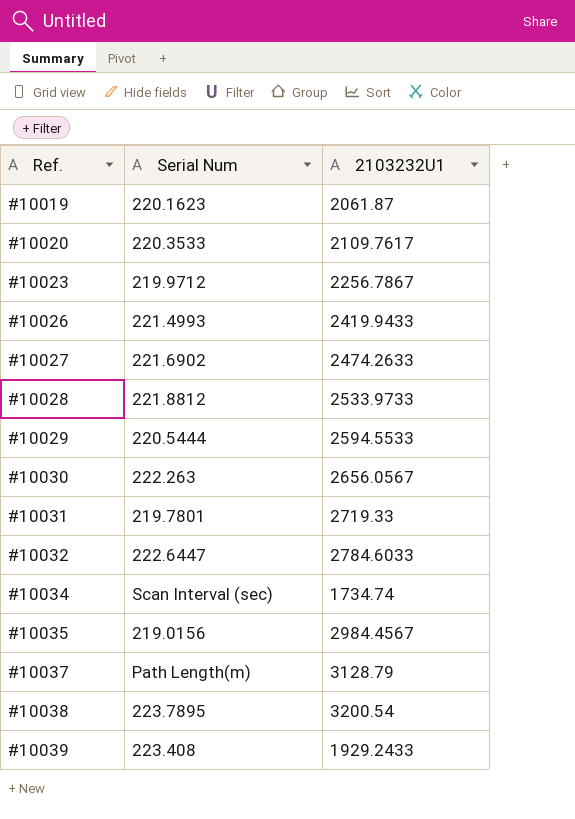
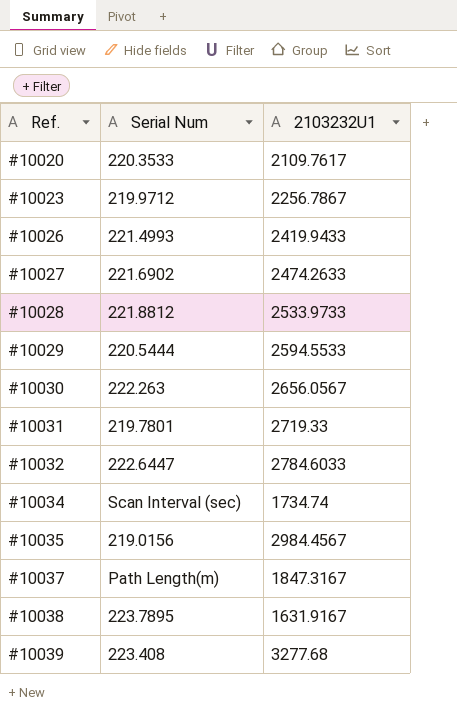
row #10019: 220.1623 | 2061.87 -> none
#10037 | 2103232U1: 3128.79 -> 1847.3167
#10038 | 2103232U1: 3200.54 -> 1631.9167
#10039 | 2103232U1: 1929.2433 -> 3277.68

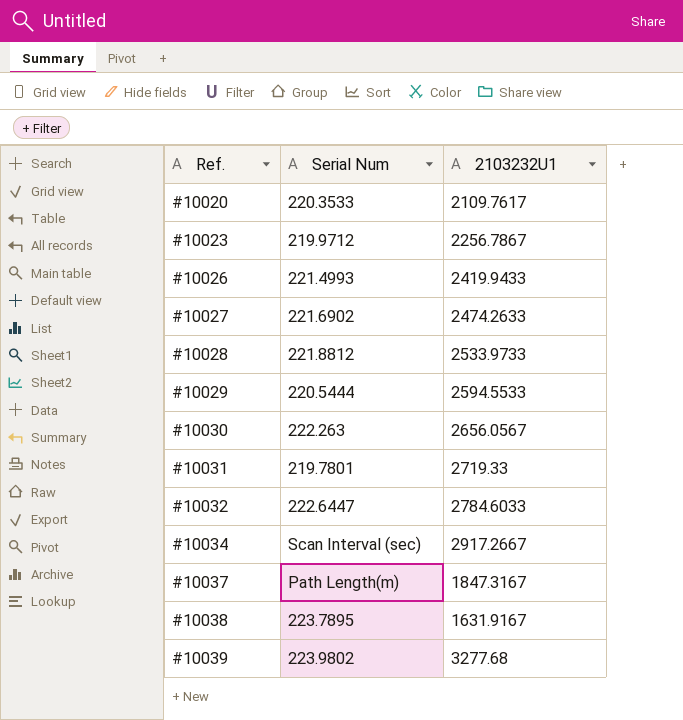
row #10035: 219.0156 | 2984.4567 -> none
#10034 | 2103232U1: 1734.74 -> 2917.2667
#10039 | Serial Num: 223.408 -> 223.9802

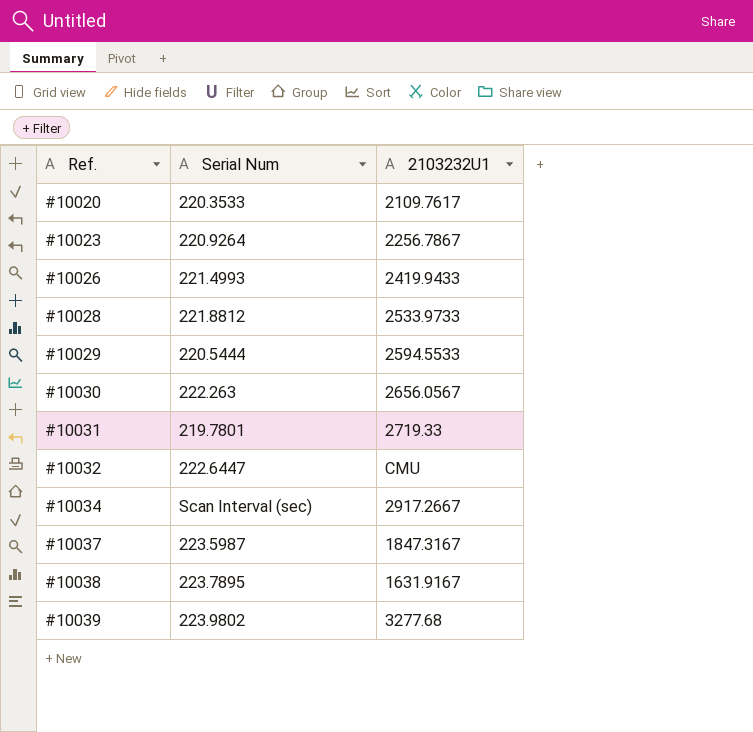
row #10027: 221.6902 | 2474.2633 -> none
#10023 | Serial Num: 219.9712 -> 220.9264
#10032 | 2103232U1: 2784.6033 -> CMU
#10037 | Serial Num: Path Length(m) -> 223.5987

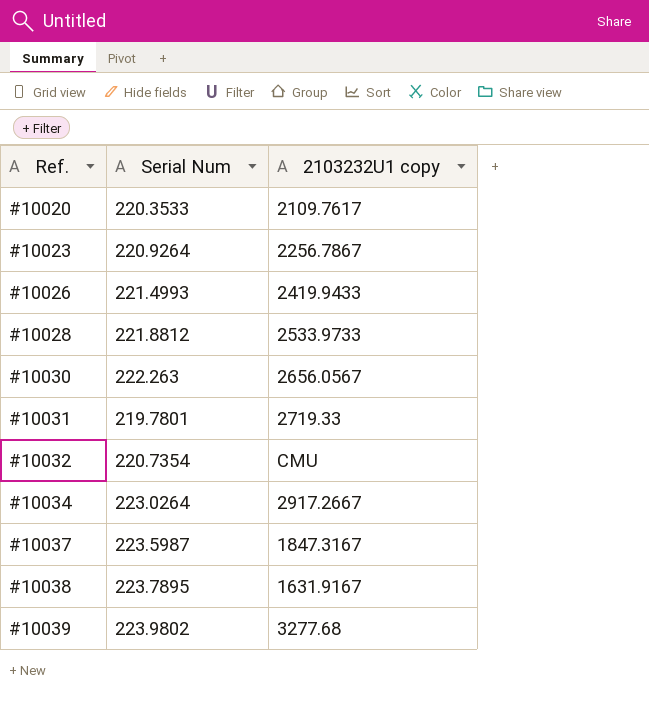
column name: 2103232U1 -> 2103232U1 copy
row #10029: 220.5444 | 2594.5533 -> none
#10032 | Serial Num: 222.6447 -> 220.7354
#10034 | Serial Num: Scan Interval (sec) -> 223.0264

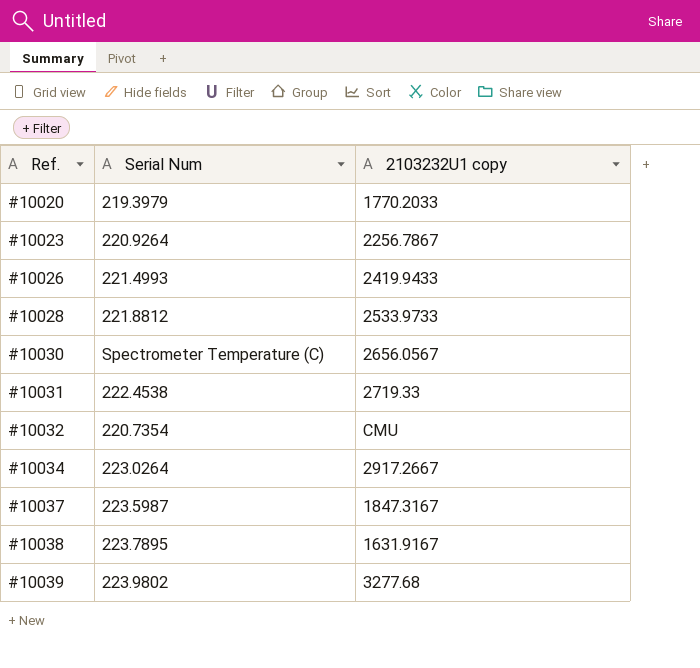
#10020 | Serial Num: 220.3533 -> 219.3979
#10020 | 2103232U1 copy: 2109.7617 -> 1770.2033
#10030 | Serial Num: 222.263 -> Spectrometer Temperature (C)
#10031 | Serial Num: 219.7801 -> 222.4538

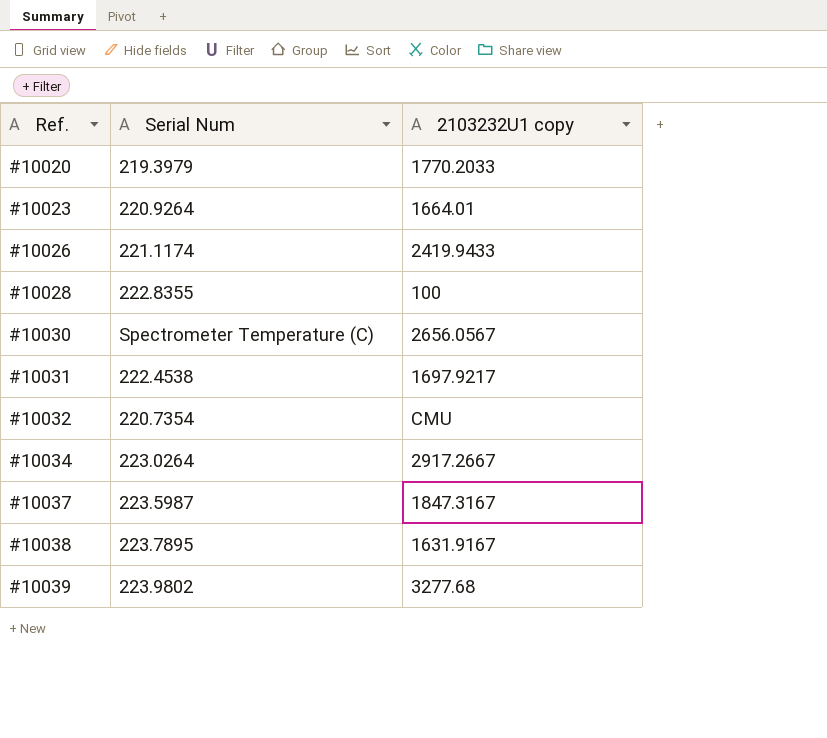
#10023 | 2103232U1 copy: 2256.7867 -> 1664.01
#10026 | Serial Num: 221.4993 -> 221.1174
#10028 | Serial Num: 221.8812 -> 222.8355
#10028 | 2103232U1 copy: 2533.9733 -> 100
#10031 | 2103232U1 copy: 2719.33 -> 1697.9217

